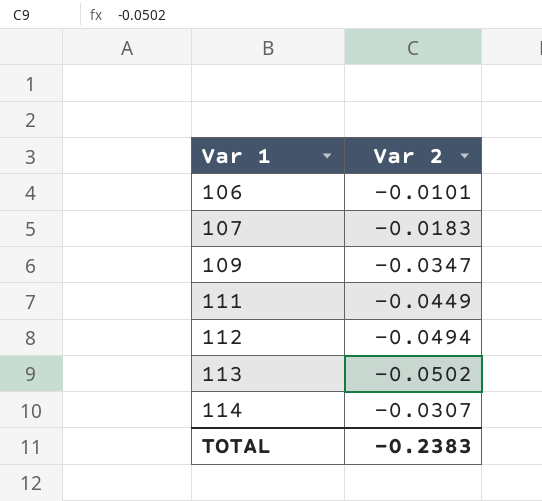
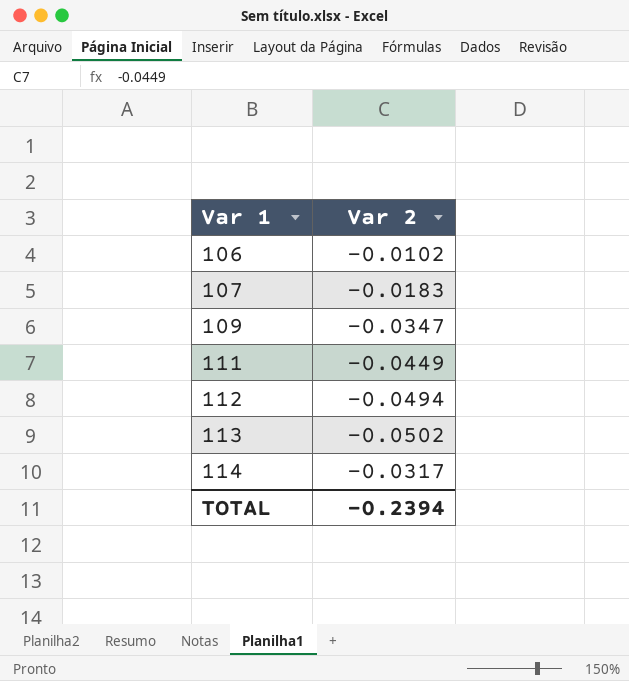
106 | Var 2: -0.0101 -> -0.0102
114 | Var 2: -0.0307 -> -0.0317
TOTAL | Var 2: -0.2383 -> -0.2394

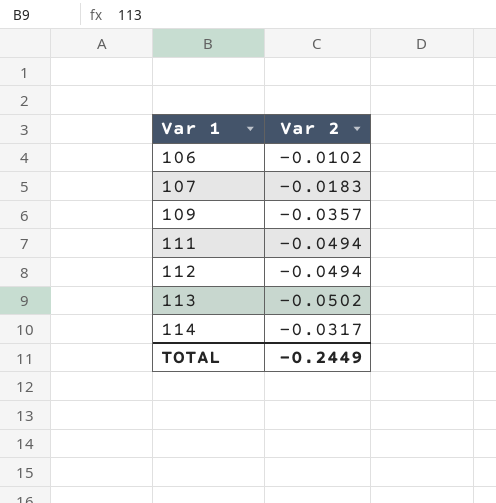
109 | Var 2: -0.0347 -> -0.0357
111 | Var 2: -0.0449 -> -0.0494
TOTAL | Var 2: -0.2394 -> -0.2449

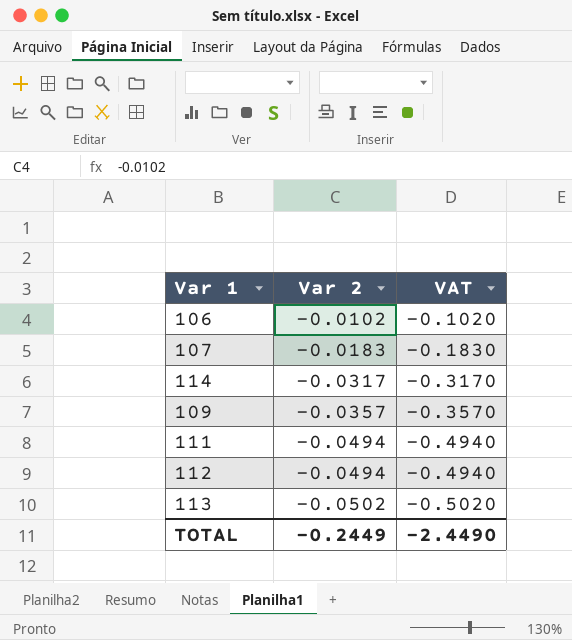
row order: Var 1 ascending -> Var 2 descending
column VAT | formula: none -> [Var 2] * 10

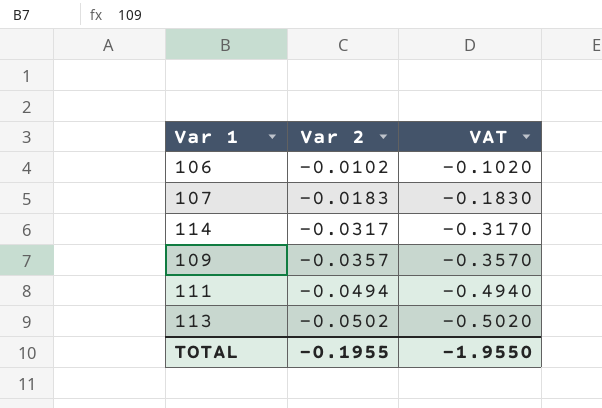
row 112: -0.0494 | -0.4940 -> none
TOTAL | Var 2: -0.2449 -> -0.1955
TOTAL | VAT: -2.4490 -> -1.9550

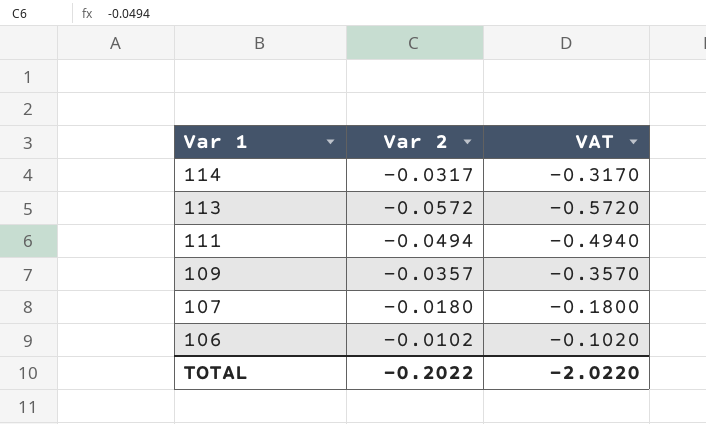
row order: Var 2 descending -> Var 1 descending
113 | Var 2: -0.0502 -> -0.0572
113 | VAT: -0.5020 -> -0.5720
107 | Var 2: -0.0183 -> -0.0180
107 | VAT: -0.1830 -> -0.1800
TOTAL | Var 2: -0.1955 -> -0.2022
TOTAL | VAT: -1.9550 -> -2.0220

